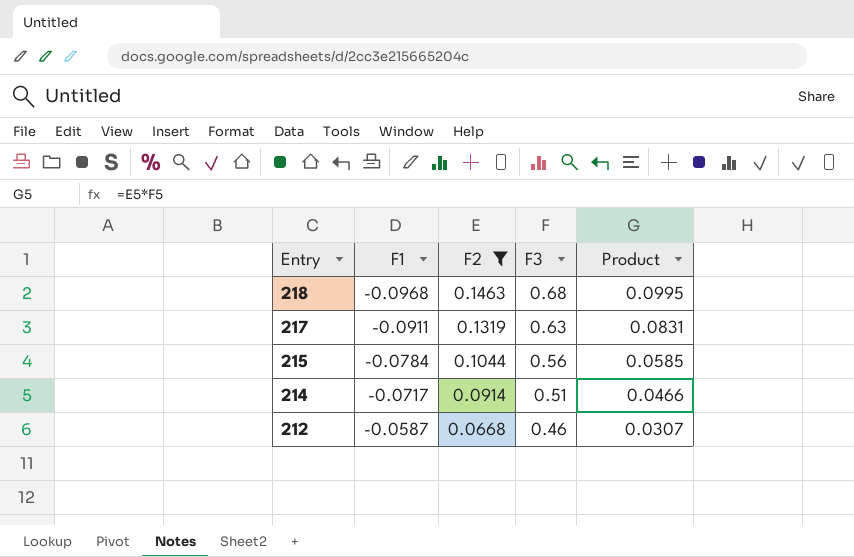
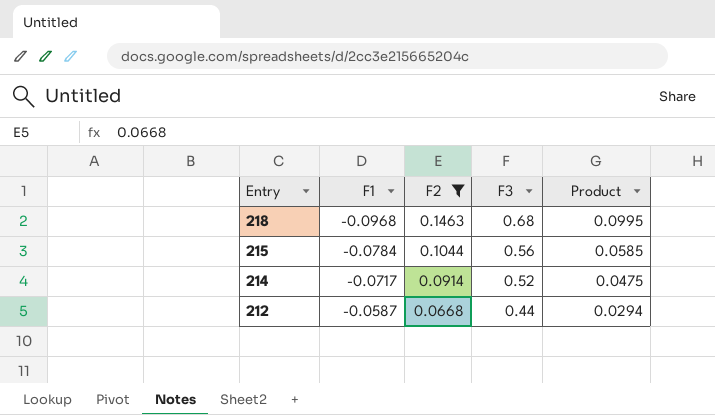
row 217: -0.0911 | 0.1319 | 0.63 | 0.0831 -> none
214 | F3: 0.51 -> 0.52
214 | Product: 0.0466 -> 0.0475
212 | F3: 0.46 -> 0.44
212 | Product: 0.0307 -> 0.0294

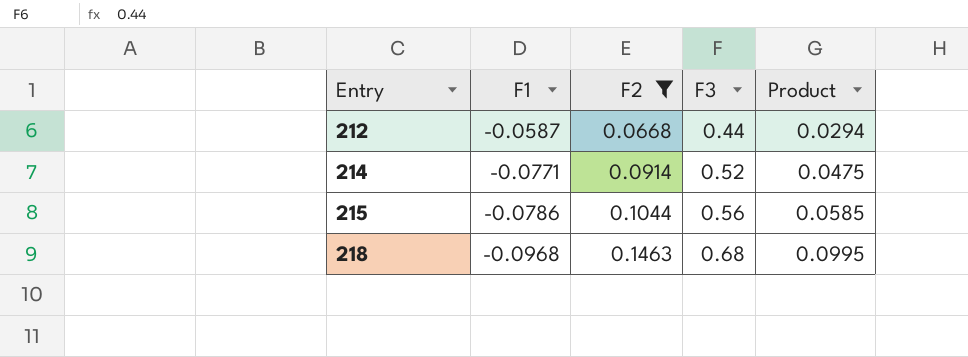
row order: Entry descending -> Entry ascending
214 | F1: -0.0717 -> -0.0771
215 | F1: -0.0784 -> -0.0786

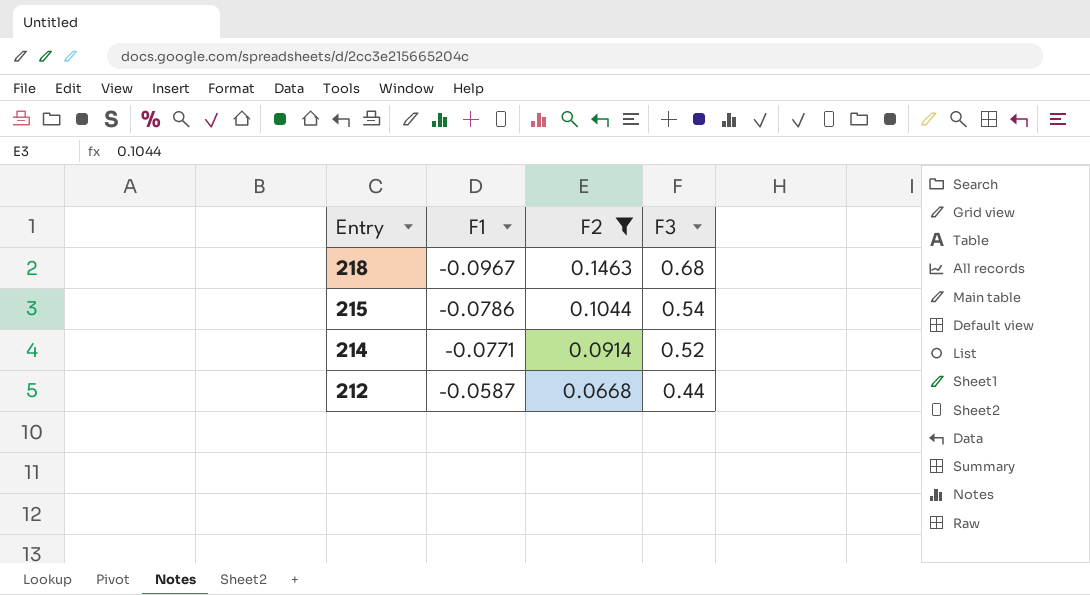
row order: Entry ascending -> Entry descending
column Product | formula: [F2] * [F3] -> none
218 | F1: -0.0968 -> -0.0967
215 | F3: 0.56 -> 0.54

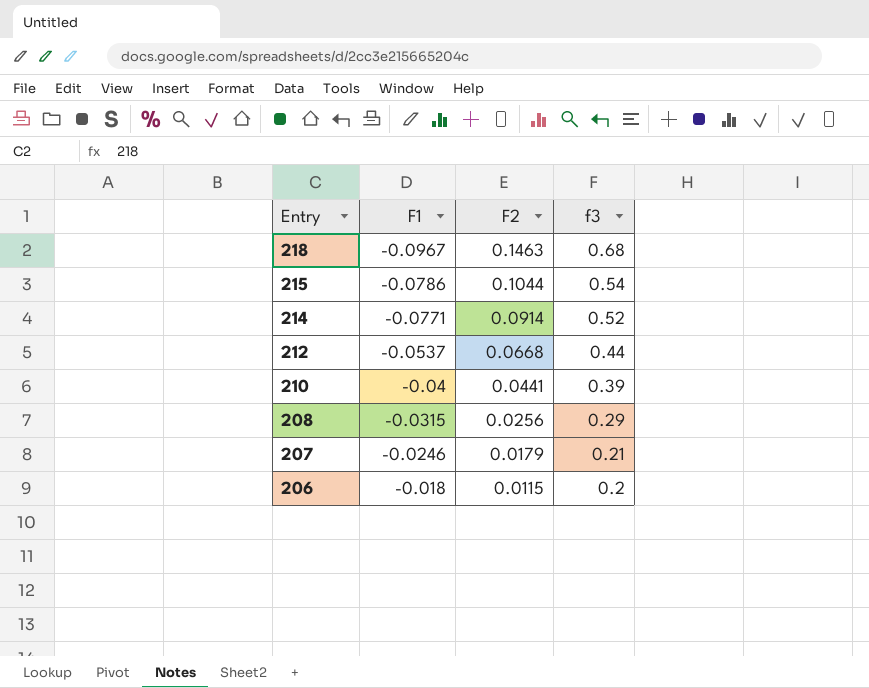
filter: F2 >= 0.0668 -> none
column name: F3 -> f3
212 | F1: -0.0587 -> -0.0537

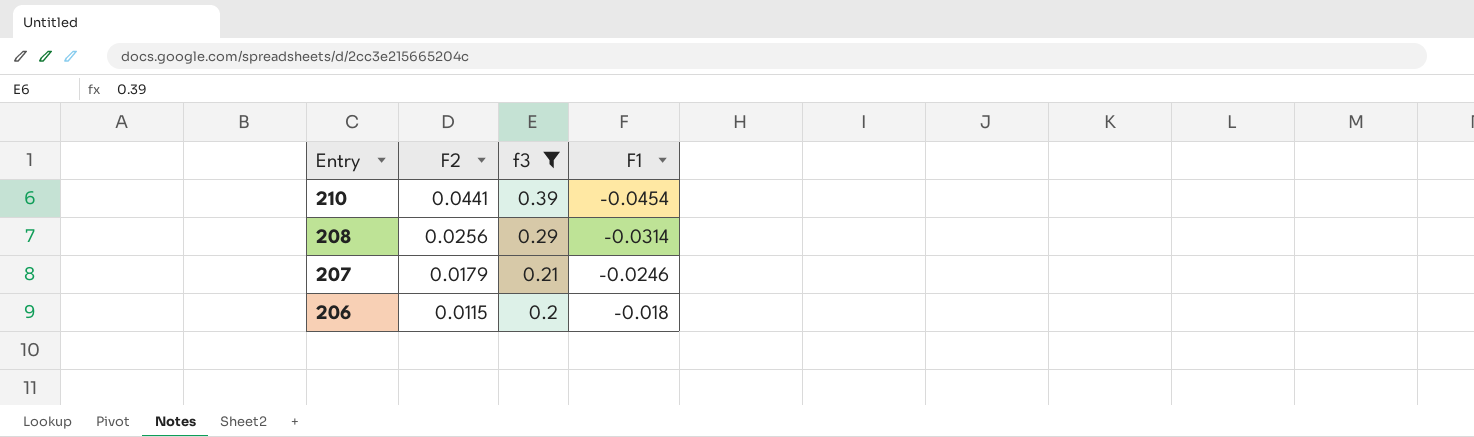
filter: none -> f3 <= 0.39
column F1 | position: 2 -> 4
210 | F1: -0.04 -> -0.0454
208 | F1: -0.0315 -> -0.0314

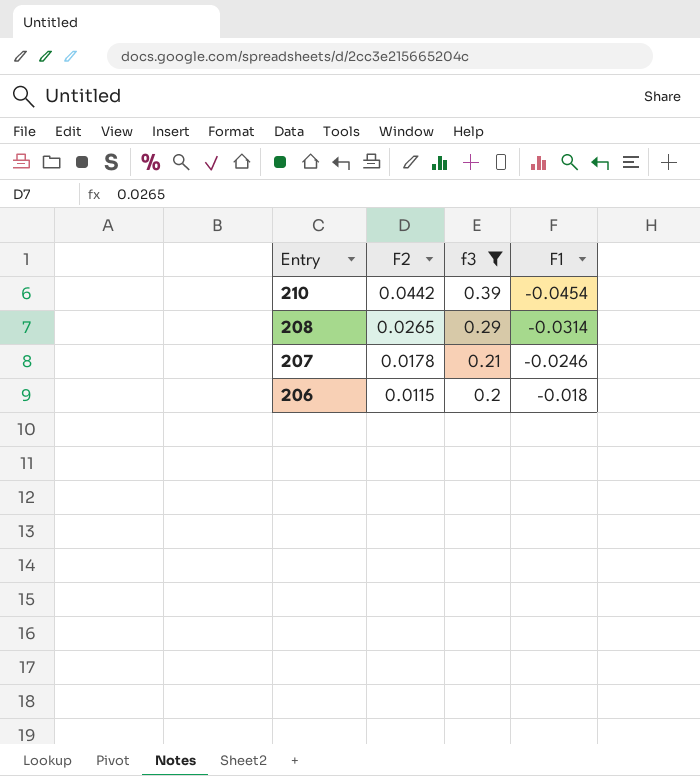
210 | F2: 0.0441 -> 0.0442
208 | F2: 0.0256 -> 0.0265
207 | F2: 0.0179 -> 0.0178

